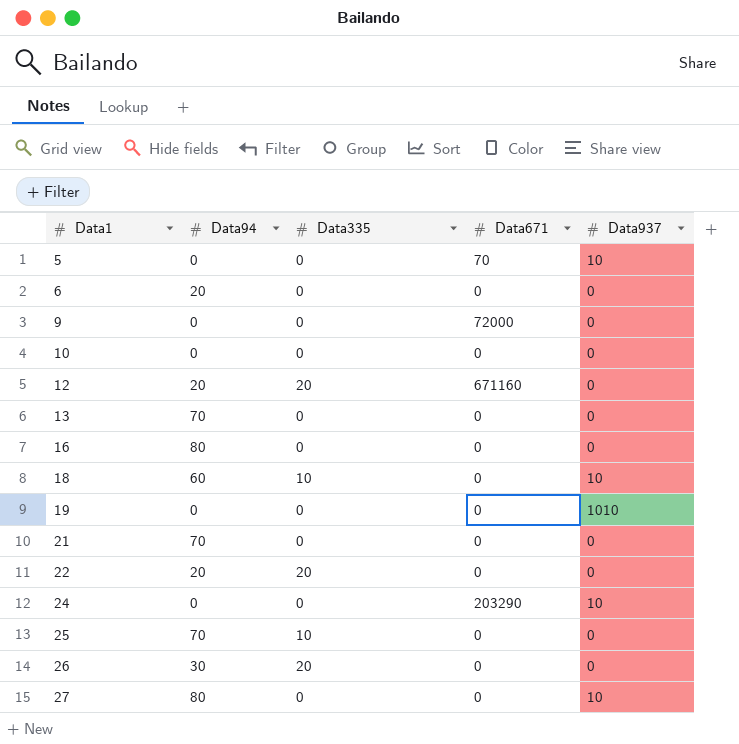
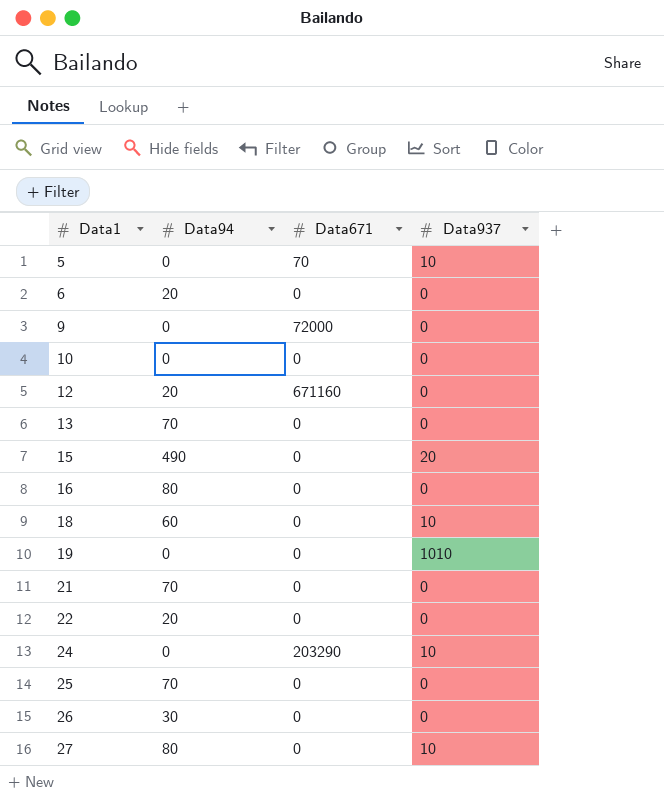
column Data335 | position: 3 -> none
row 15: none -> 490 | 0 | 20

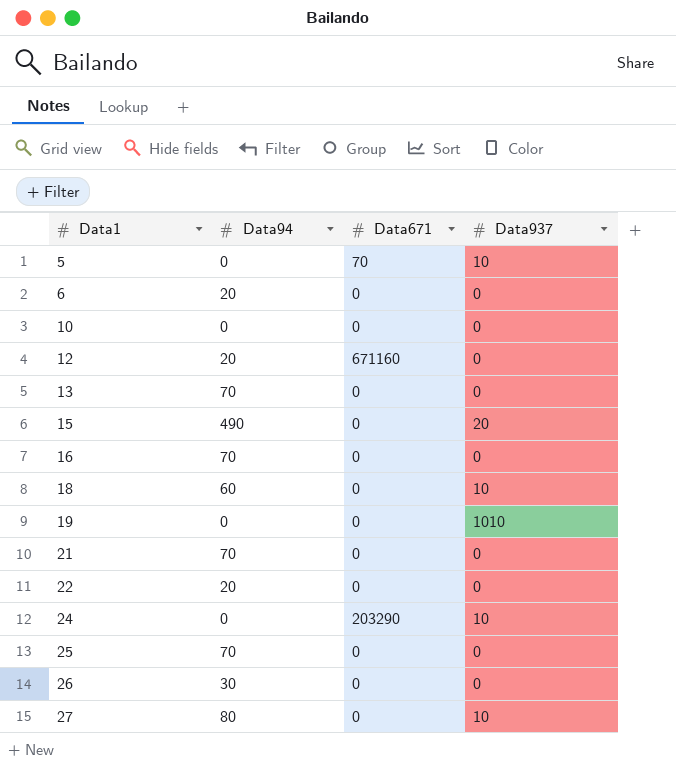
row 9: 0 | 72000 | 0 -> none
16 | Data94: 80 -> 70

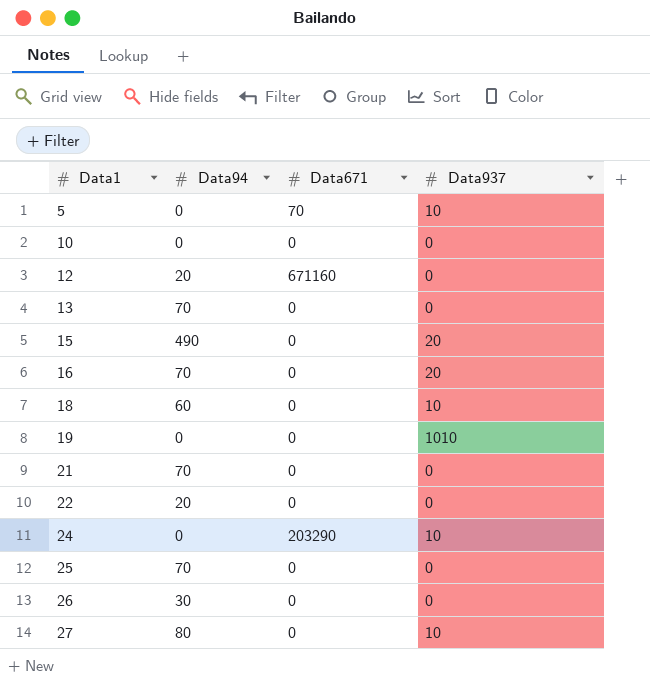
row 6: 20 | 0 | 0 -> none
16 | Data937: 0 -> 20

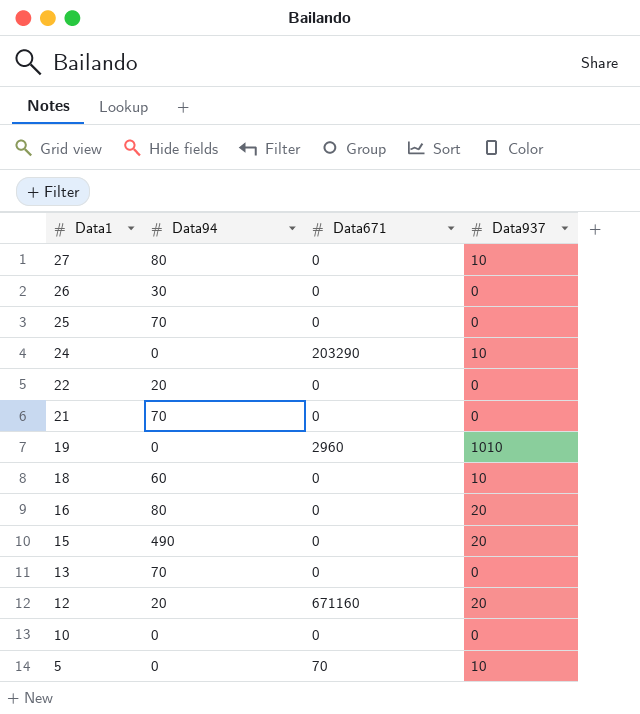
row order: Data1 ascending -> Data1 descending
19 | Data671: 0 -> 2960
16 | Data94: 70 -> 80
12 | Data937: 0 -> 20

